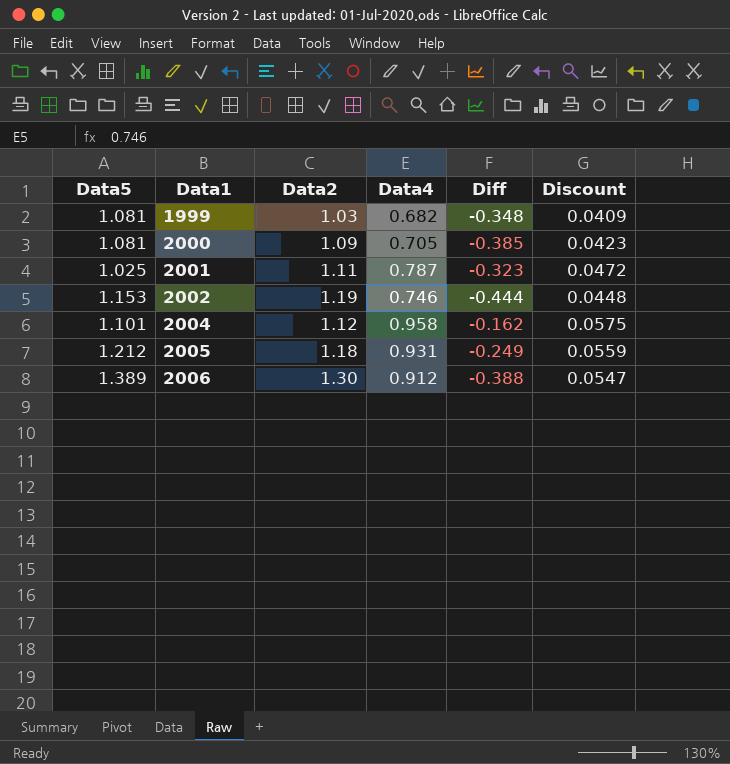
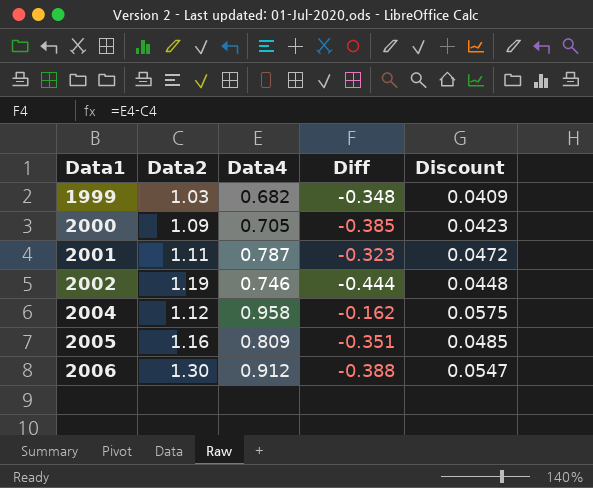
column Data5 | position: 1 -> none
2005 | Data2: 1.18 -> 1.16
2005 | Data4: 0.931 -> 0.809
2005 | Diff: -0.249 -> -0.351
2005 | Discount: 0.0559 -> 0.0485

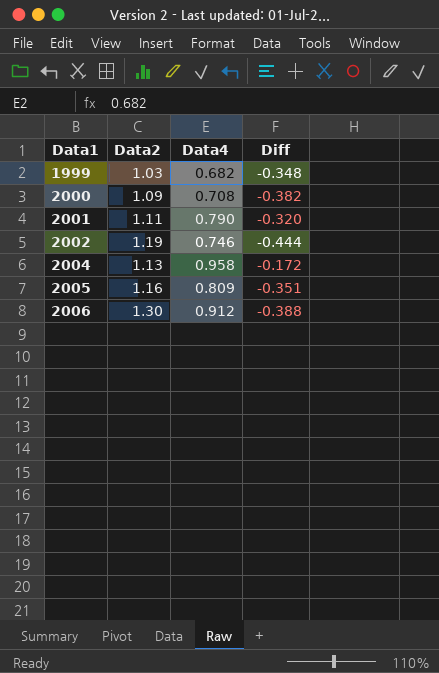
column Discount | formula: [Data4] * 0.06 -> none
2000 | Data4: 0.705 -> 0.708
2000 | Diff: -0.385 -> -0.382
2001 | Data4: 0.787 -> 0.790
2001 | Diff: -0.323 -> -0.320
2004 | Data2: 1.12 -> 1.13
2004 | Diff: -0.162 -> -0.172

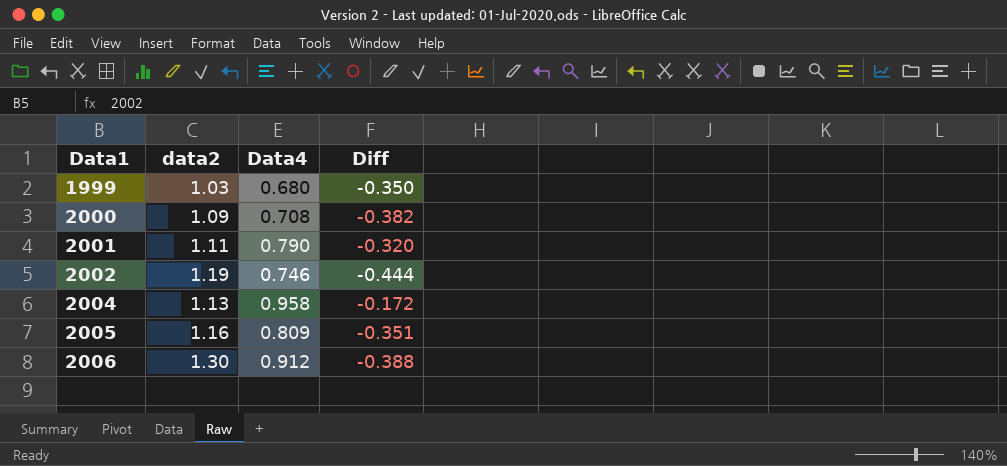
column name: Data2 -> data2
1999 | Data4: 0.682 -> 0.680
1999 | Diff: -0.348 -> -0.350

